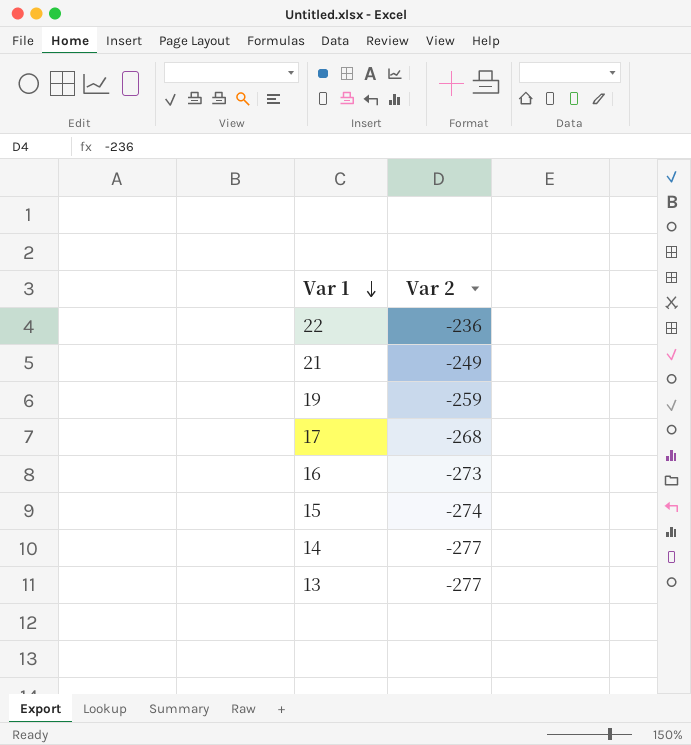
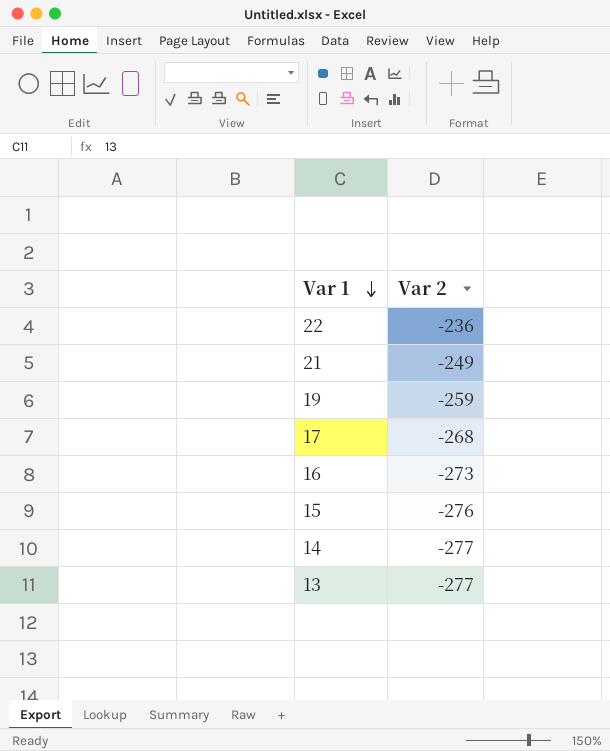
15 | Var 2: -274 -> -276

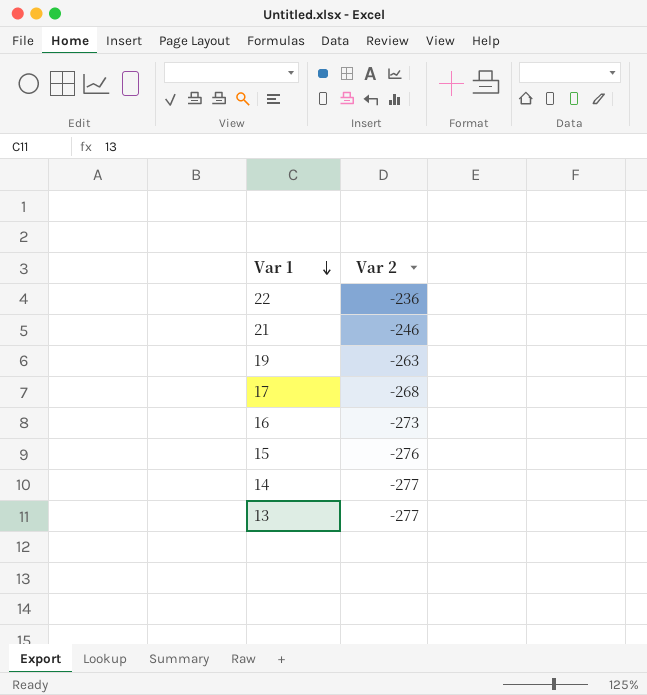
21 | Var 2: -249 -> -246
19 | Var 2: -259 -> -263

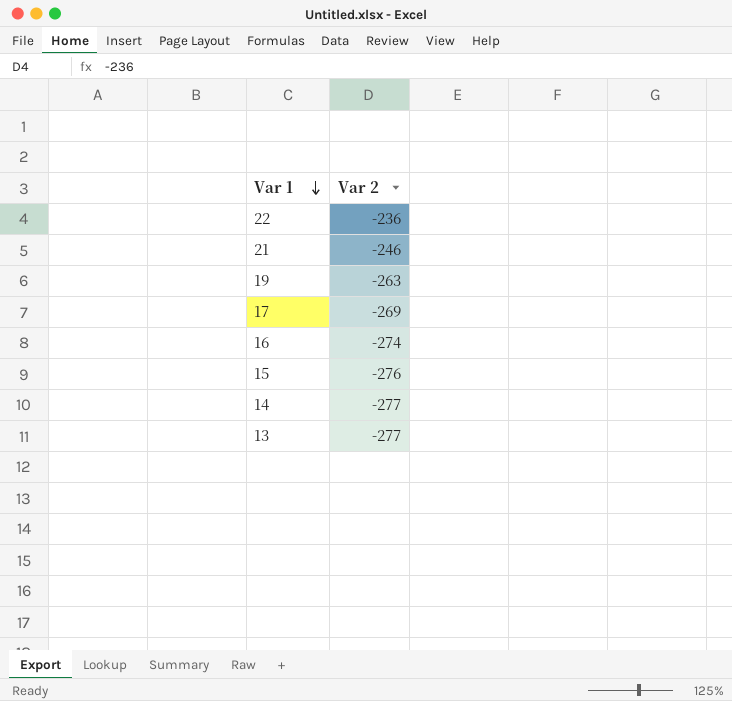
17 | Var 2: -268 -> -269
16 | Var 2: -273 -> -274

